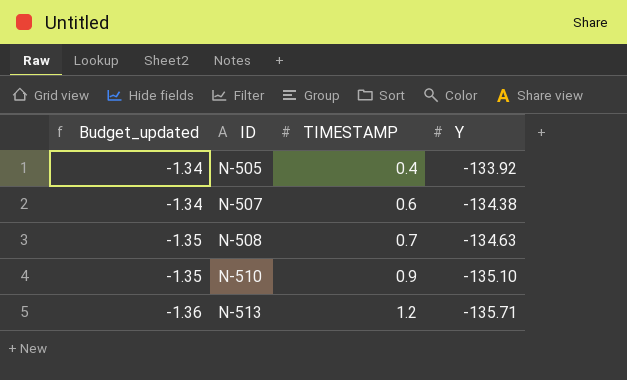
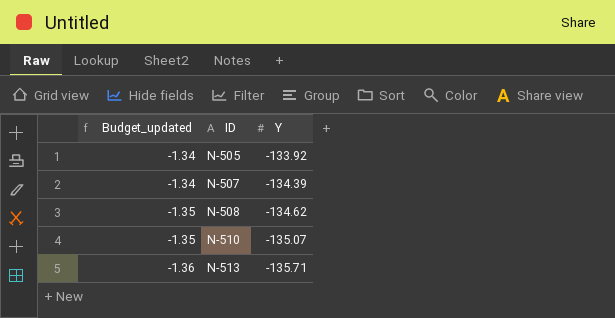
column TIMESTAMP | position: 3 -> none
N-507 | Y: -134.38 -> -134.39
N-508 | Y: -134.63 -> -134.62
N-510 | Y: -135.10 -> -135.07

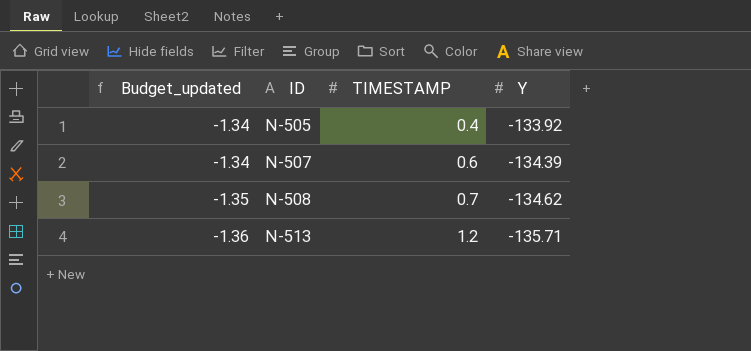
column TIMESTAMP | position: none -> 3
row N-510: -1.35 | -135.07 -> none

